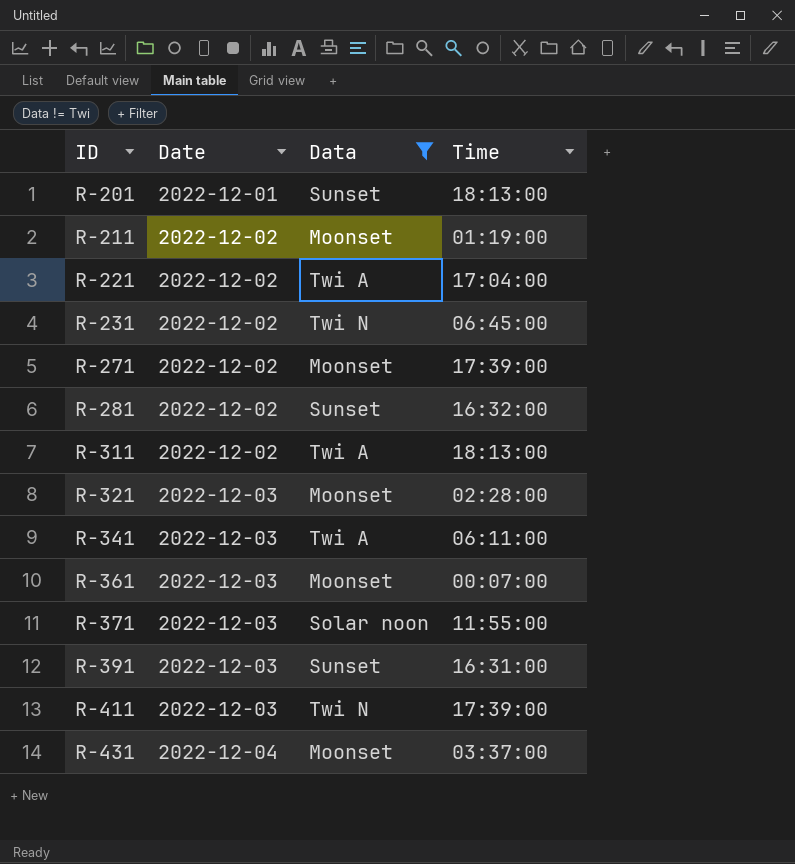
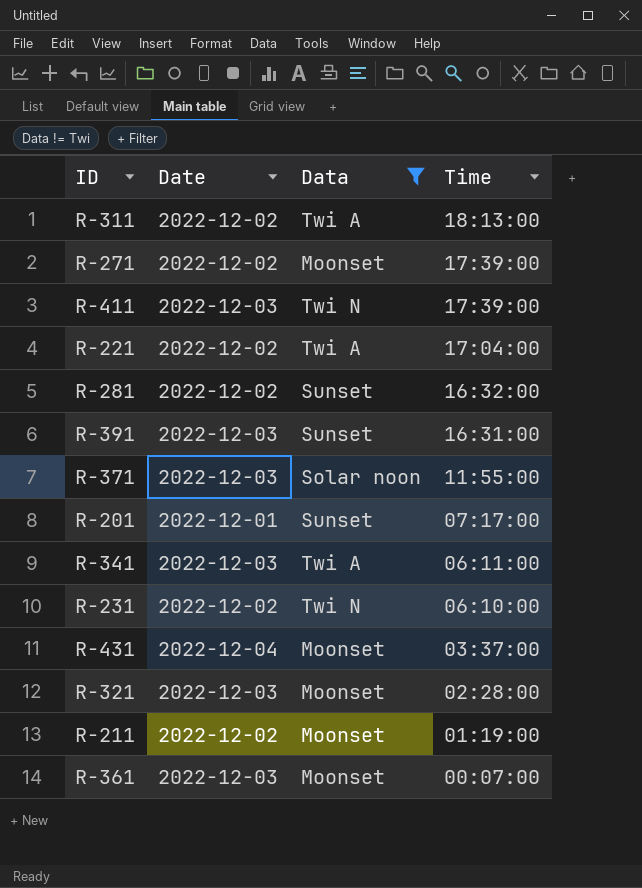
row order: ID ascending -> Time descending
R-201 | Time: 18:13:00 -> 07:17:00
R-231 | Time: 06:45:00 -> 06:10:00

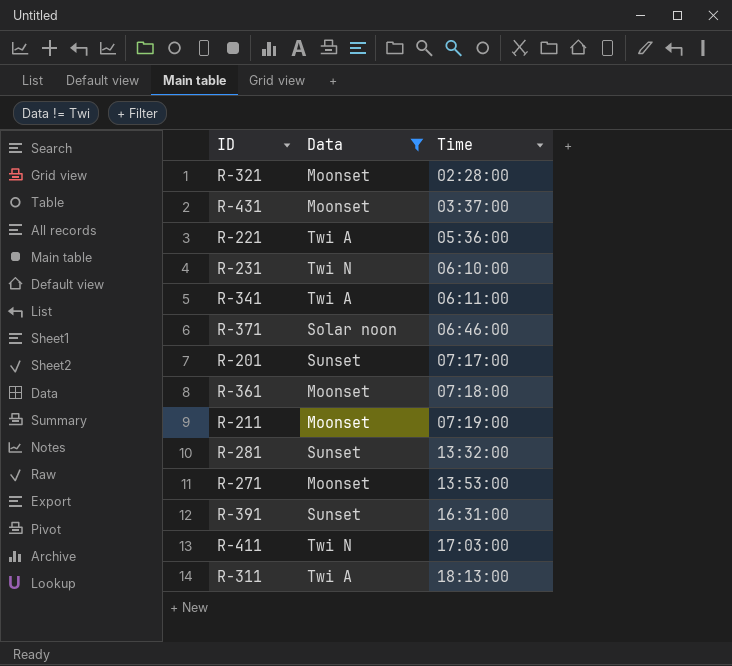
row order: Time descending -> Time ascending
column Date | position: 2 -> none
R-221 | Time: 17:04:00 -> 05:36:00
R-371 | Time: 11:55:00 -> 06:46:00
R-361 | Time: 00:07:00 -> 07:18:00
R-211 | Time: 01:19:00 -> 07:19:00
R-281 | Time: 16:32:00 -> 13:32:00
R-271 | Time: 17:39:00 -> 13:53:00
R-411 | Time: 17:39:00 -> 17:03:00

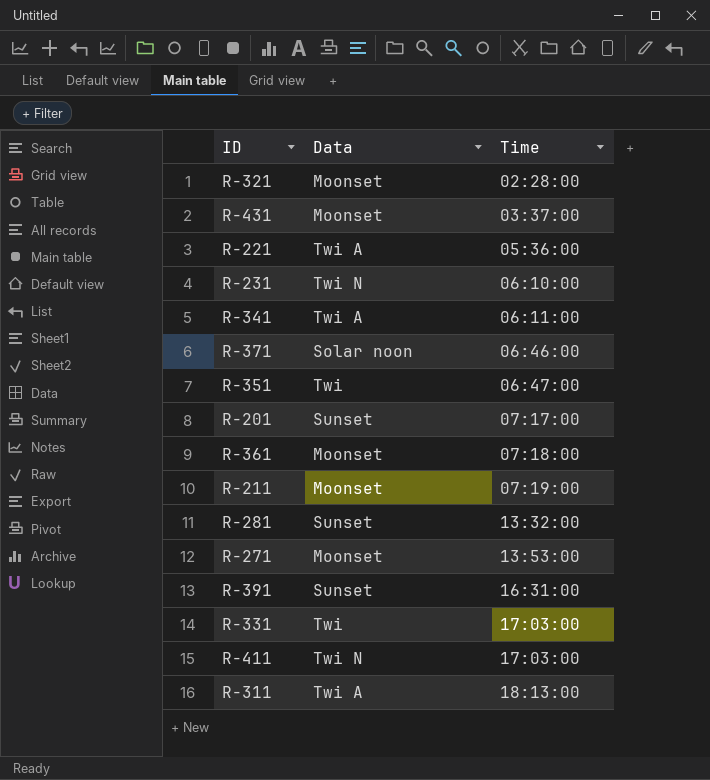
filter: Data != Twi -> none

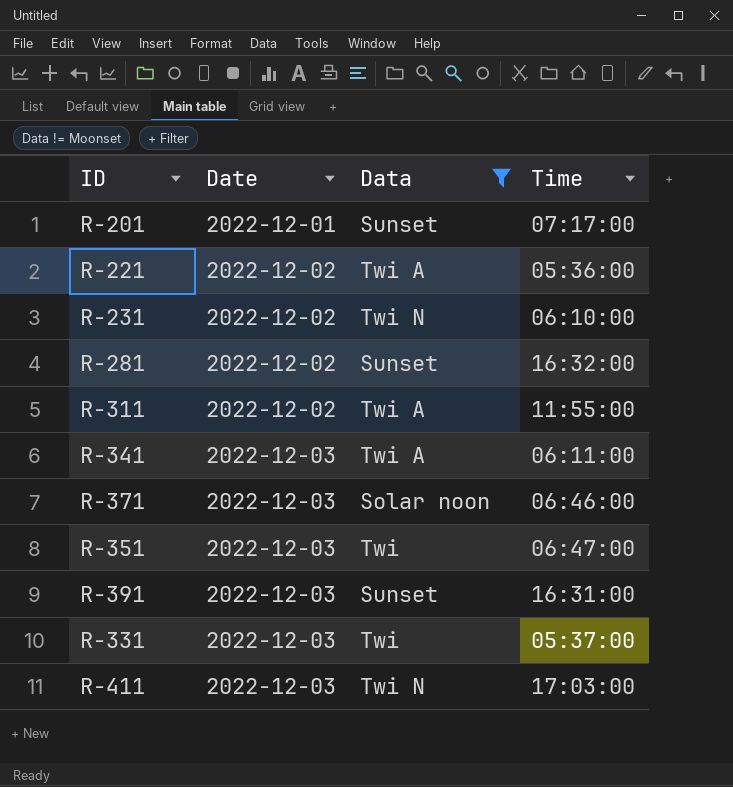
filter: none -> Data != Moonset
row order: Time ascending -> Date ascending
column Date | position: none -> 2
R-281 | Time: 13:32:00 -> 16:32:00
R-311 | Time: 18:13:00 -> 11:55:00
R-331 | Time: 17:03:00 -> 05:37:00

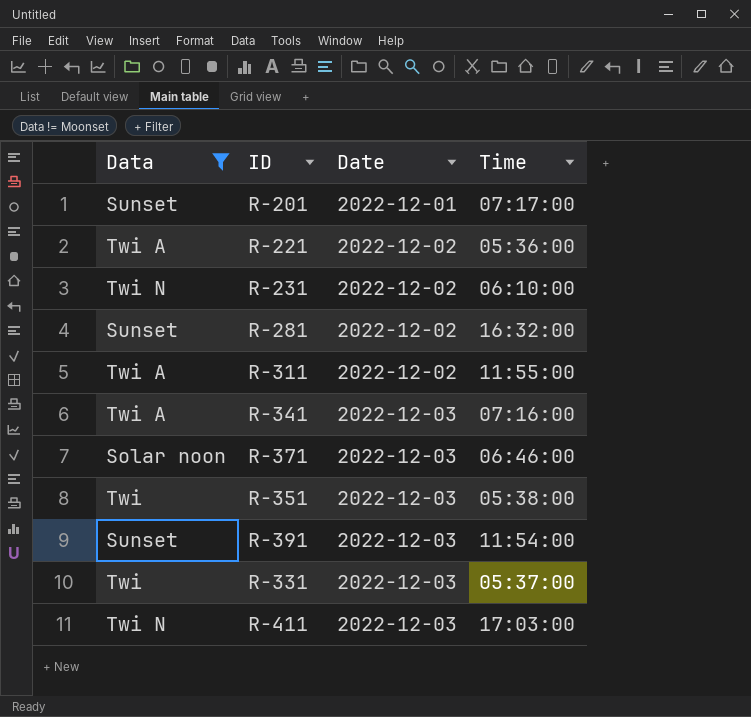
column Data | position: 3 -> 1
R-341 | Time: 06:11:00 -> 07:16:00
R-351 | Time: 06:47:00 -> 05:38:00
R-391 | Time: 16:31:00 -> 11:54:00

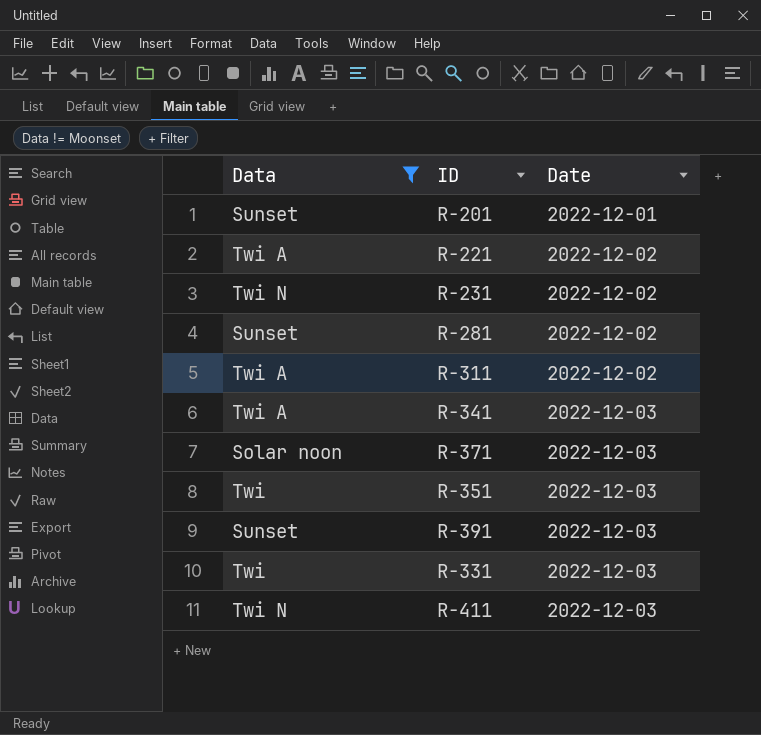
column Time | position: 4 -> none

